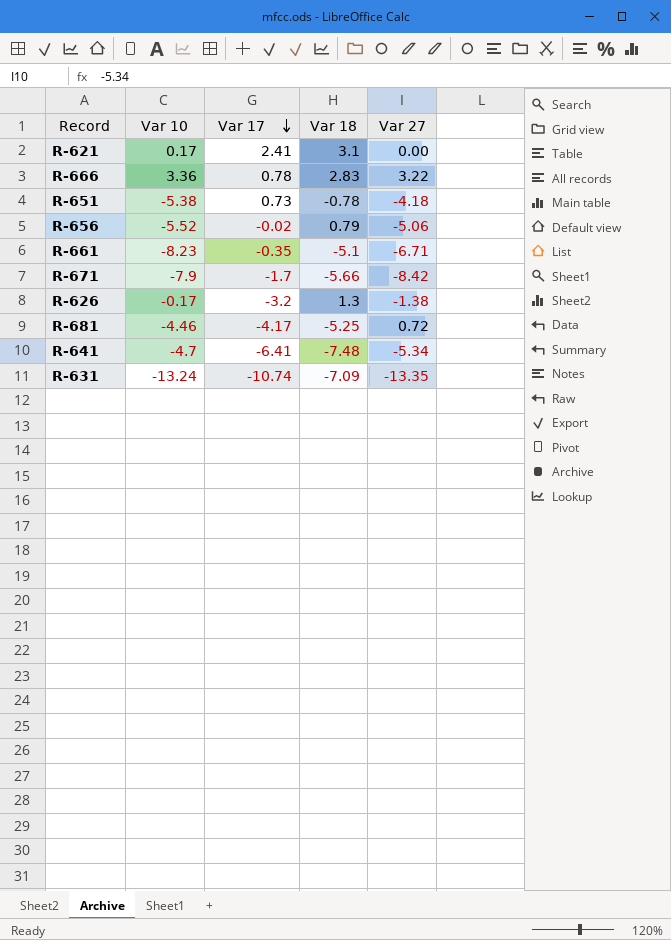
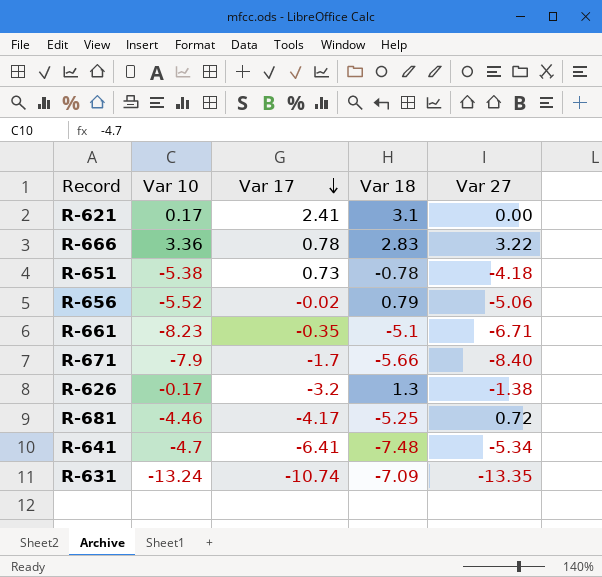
R-671 | Var 27: -8.42 -> -8.40

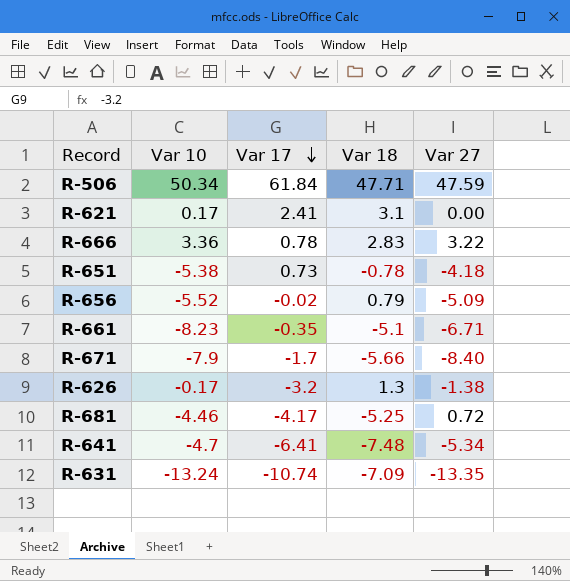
row R-506: none -> 50.34 | 61.84 | 47.71 | 47.59
R-656 | Var 27: -5.06 -> -5.09

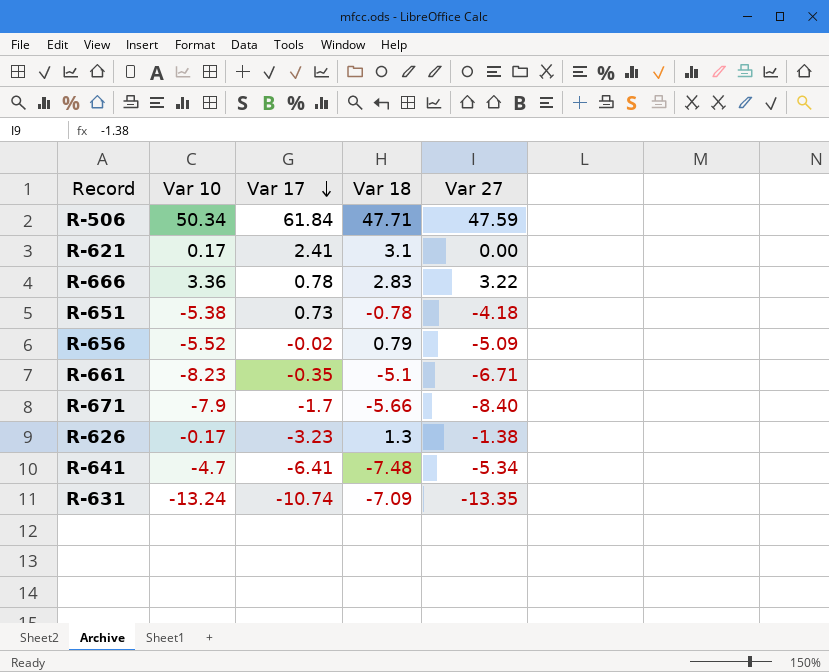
row R-681: -4.46 | -4.17 | -5.25 | 0.72 -> none
R-626 | Var 17: -3.2 -> -3.23

